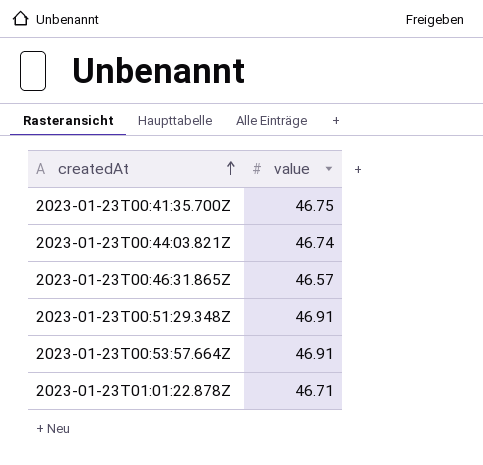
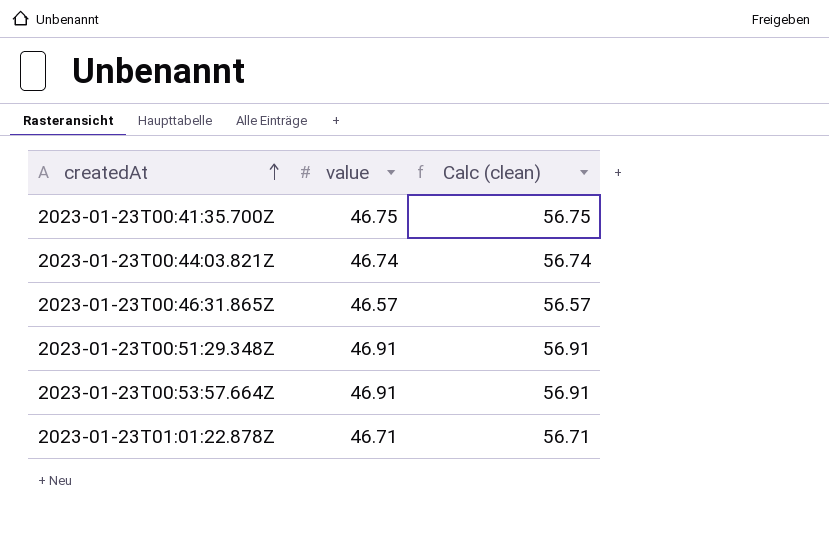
column Calc (clean) | formula: none -> [value] + 10

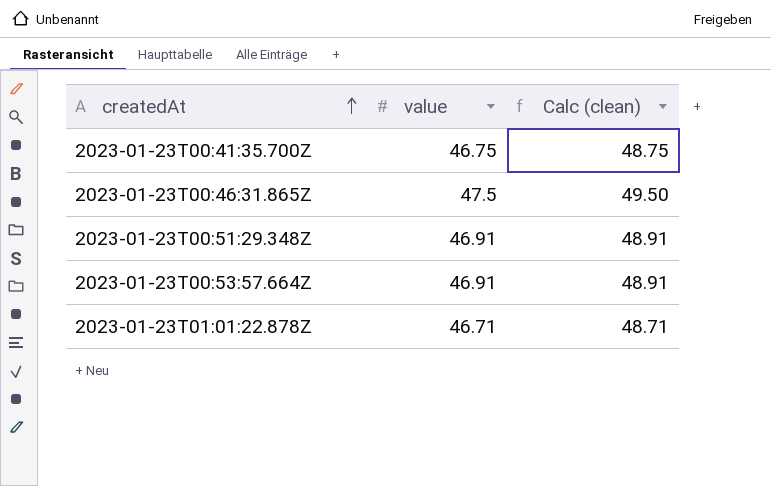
column Calc (clean) | formula: [value] + 10 -> [value] + 2
row 2023-01-23T00:44:03.821Z: 46.74 | 56.74 -> none
2023-01-23T00:46:31.865Z | value: 46.57 -> 47.5

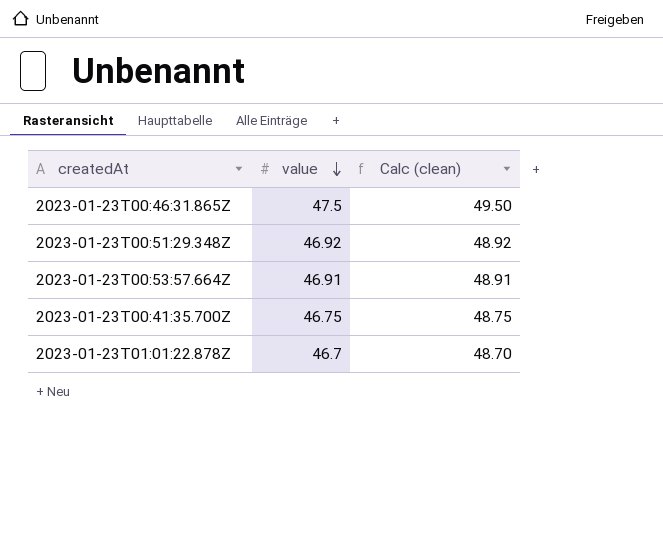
row order: createdAt ascending -> value descending
2023-01-23T00:51:29.348Z | value: 46.91 -> 46.92
2023-01-23T00:51:29.348Z | Calc (clean): 48.91 -> 48.92
2023-01-23T01:01:22.878Z | value: 46.71 -> 46.7
2023-01-23T01:01:22.878Z | Calc (clean): 48.71 -> 48.70

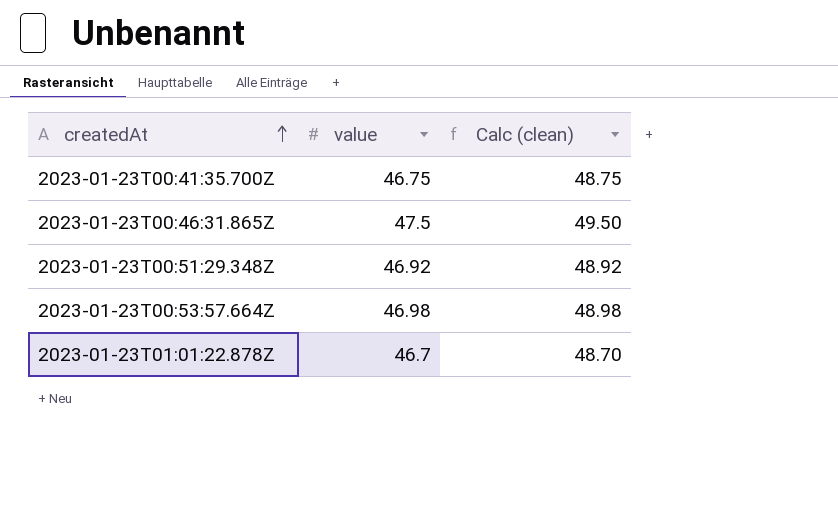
row order: value descending -> createdAt ascending
2023-01-23T00:53:57.664Z | value: 46.91 -> 46.98
2023-01-23T00:53:57.664Z | Calc (clean): 48.91 -> 48.98

